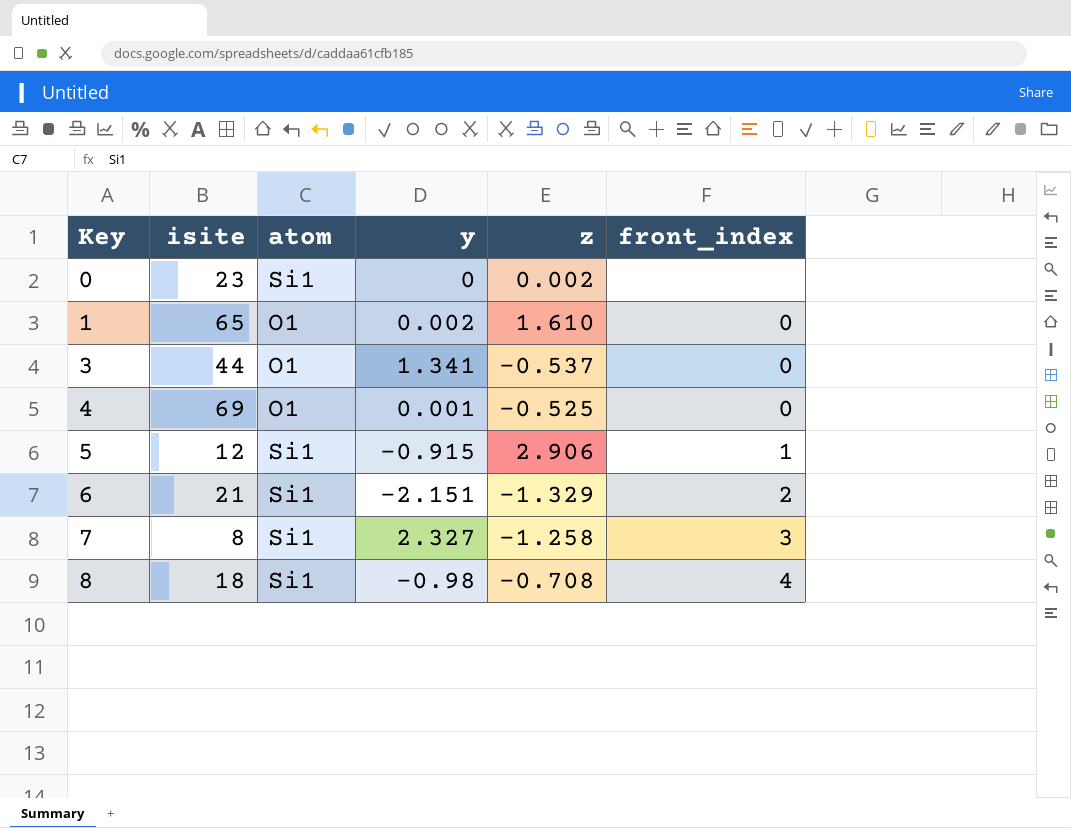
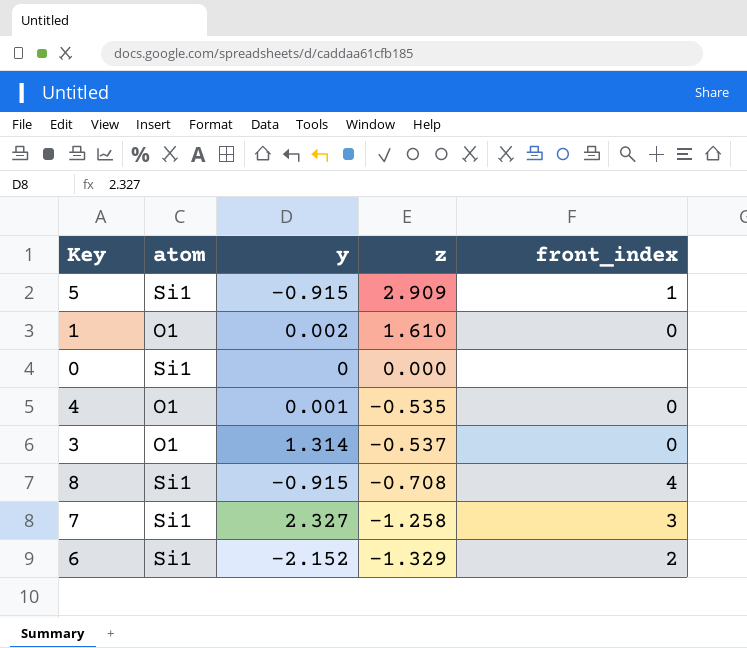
row order: Key ascending -> z descending
column isite | position: 2 -> none
5 | z: 2.906 -> 2.909
0 | z: 0.002 -> 0.000
4 | z: -0.525 -> -0.535
3 | y: 1.341 -> 1.314
8 | y: -0.98 -> -0.915
6 | y: -2.151 -> -2.152

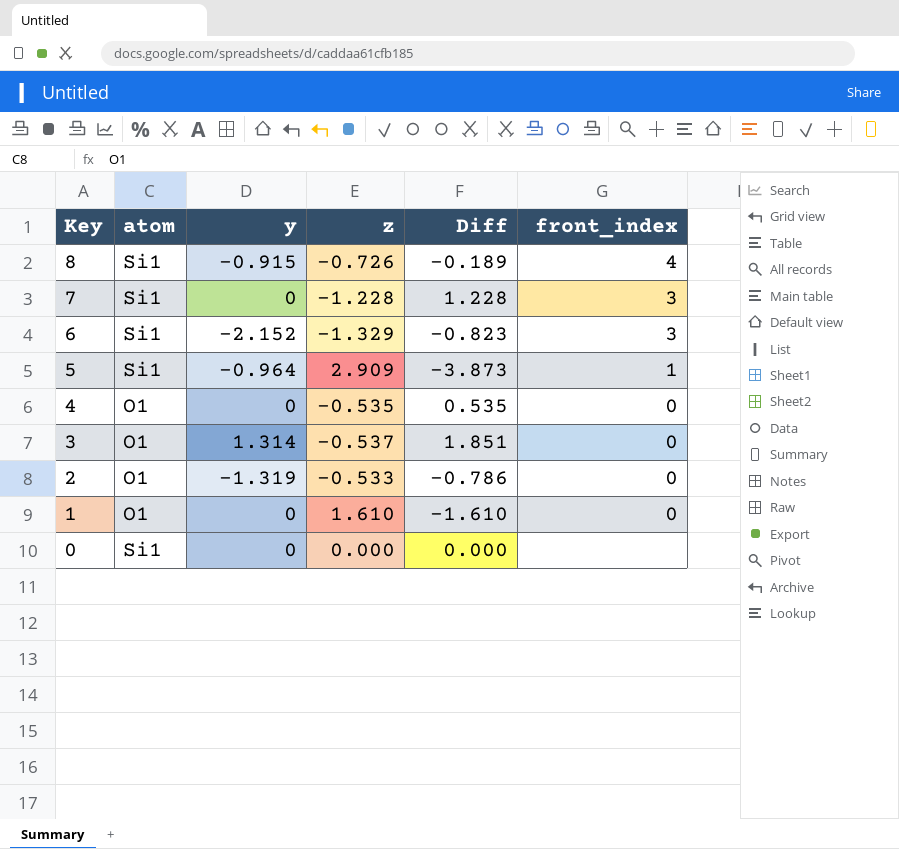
row order: z descending -> Key descending
column Diff | formula: none -> [y] - [z]
8 | z: -0.708 -> -0.726
7 | y: 2.327 -> 0
7 | z: -1.258 -> -1.228
6 | front_index: 2 -> 3
5 | y: -0.915 -> -0.964
4 | y: 0.001 -> 0
row 2: none -> O1 | -1.319 | -0.533 | -0.786 | 0
1 | y: 0.002 -> 0

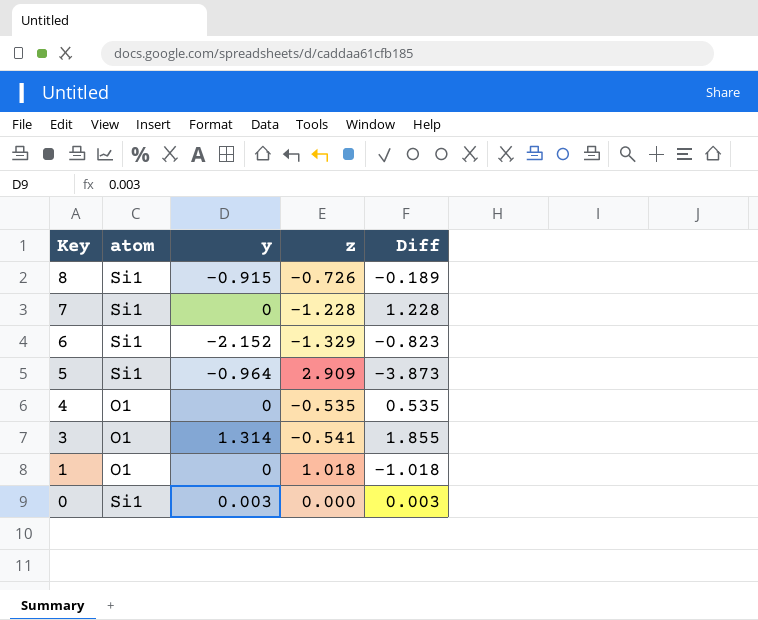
column front_index | position: 6 -> none
row 2: O1 | -1.319 | -0.533 | -0.786 | 0 -> none
3 | z: -0.537 -> -0.541
3 | Diff: 1.851 -> 1.855
1 | z: 1.610 -> 1.018
1 | Diff: -1.610 -> -1.018
0 | y: 0 -> 0.003
0 | Diff: 0.000 -> 0.003

